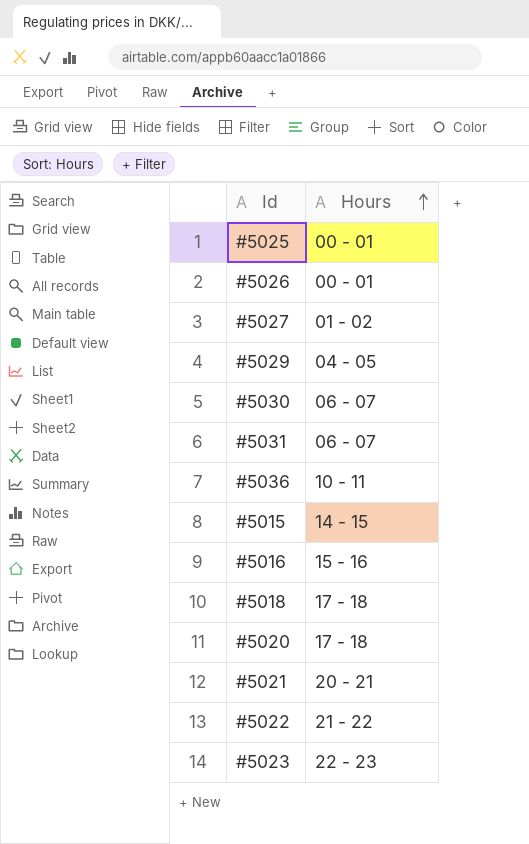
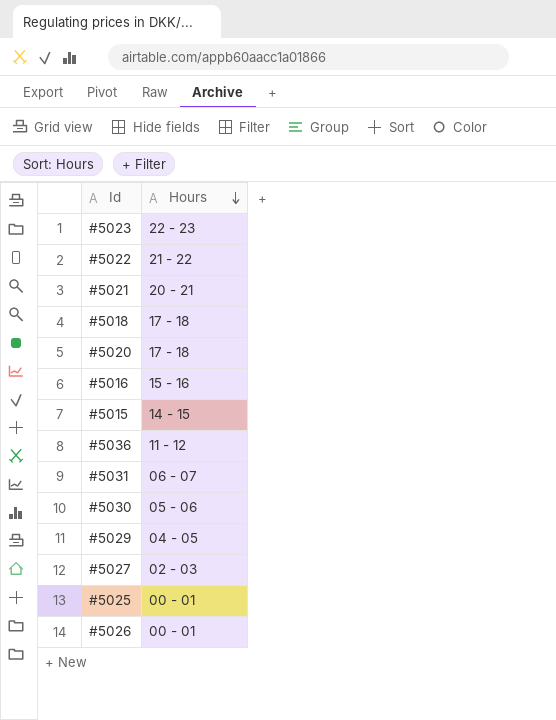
row order: Hours ascending -> Hours descending
#5036 | Hours: 10 - 11 -> 11 - 12
#5030 | Hours: 06 - 07 -> 05 - 06
#5027 | Hours: 01 - 02 -> 02 - 03

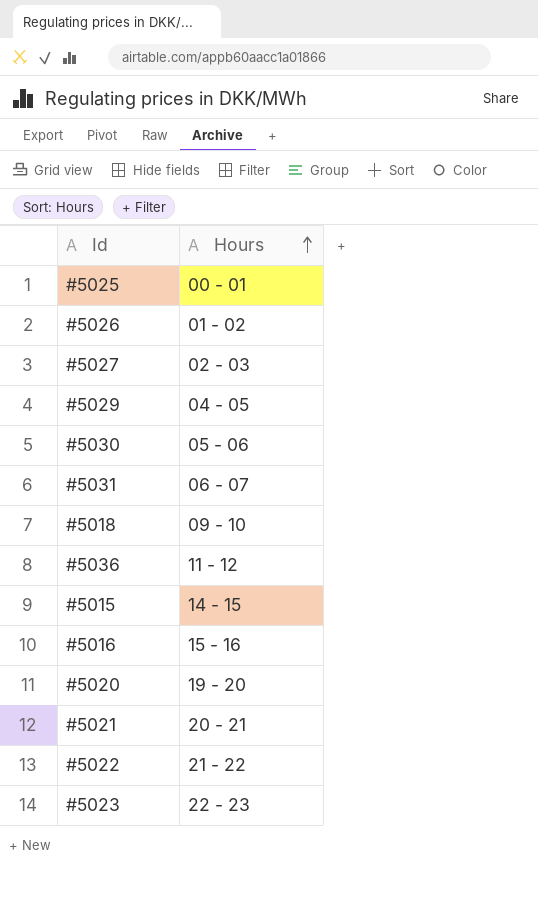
row order: Hours descending -> Hours ascending
#5026 | Hours: 00 - 01 -> 01 - 02
#5018 | Hours: 17 - 18 -> 09 - 10
#5020 | Hours: 17 - 18 -> 19 - 20

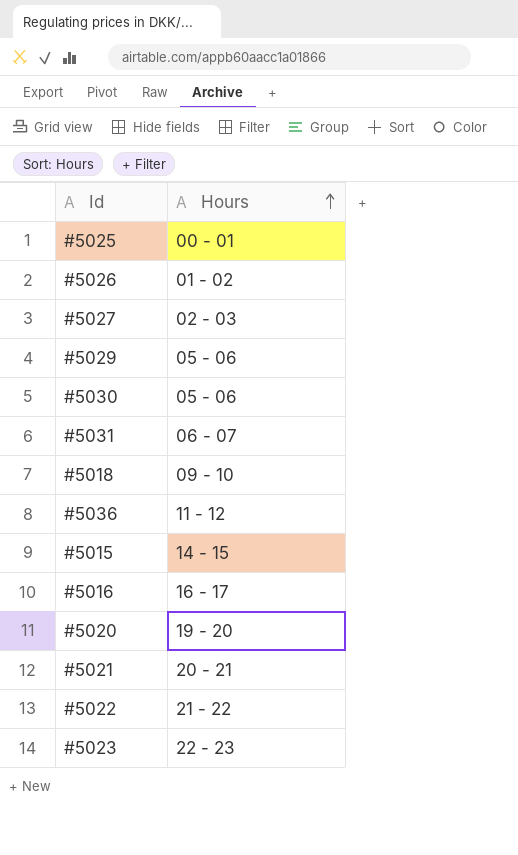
#5029 | Hours: 04 - 05 -> 05 - 06
#5016 | Hours: 15 - 16 -> 16 - 17

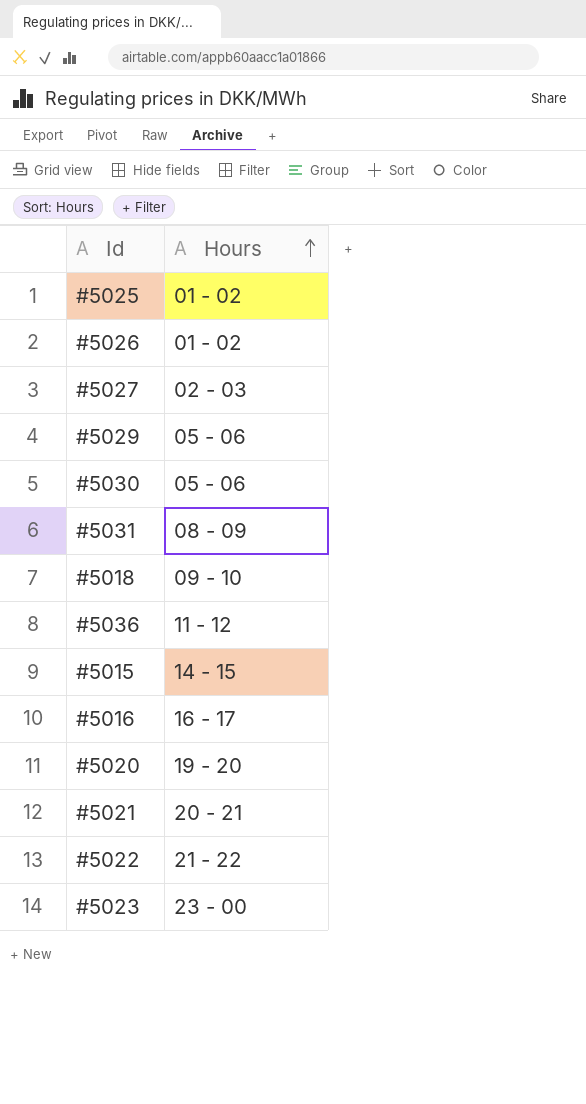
#5025 | Hours: 00 - 01 -> 01 - 02
#5031 | Hours: 06 - 07 -> 08 - 09
#5023 | Hours: 22 - 23 -> 23 - 00

